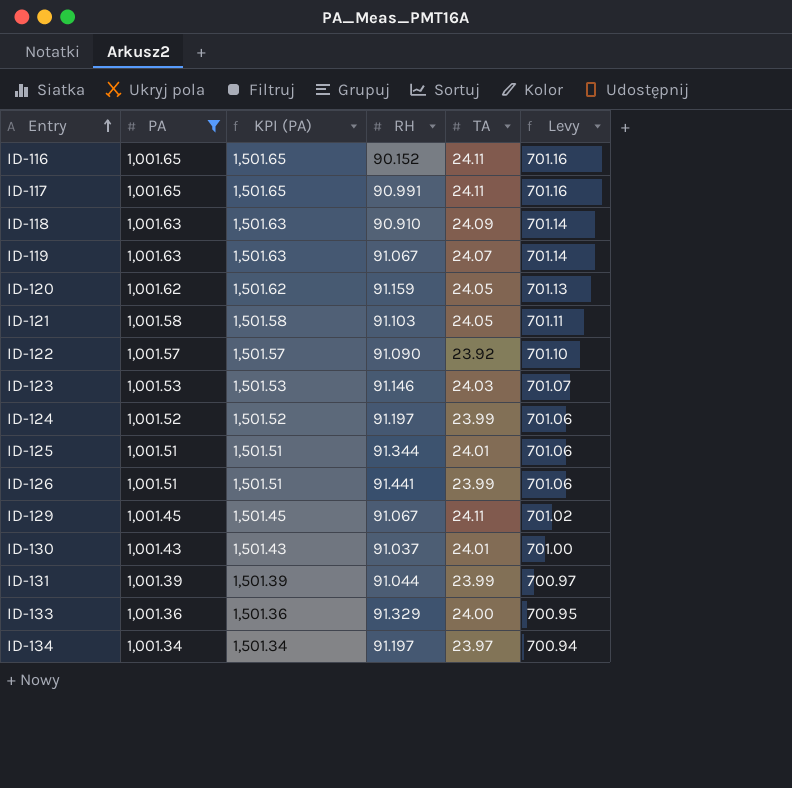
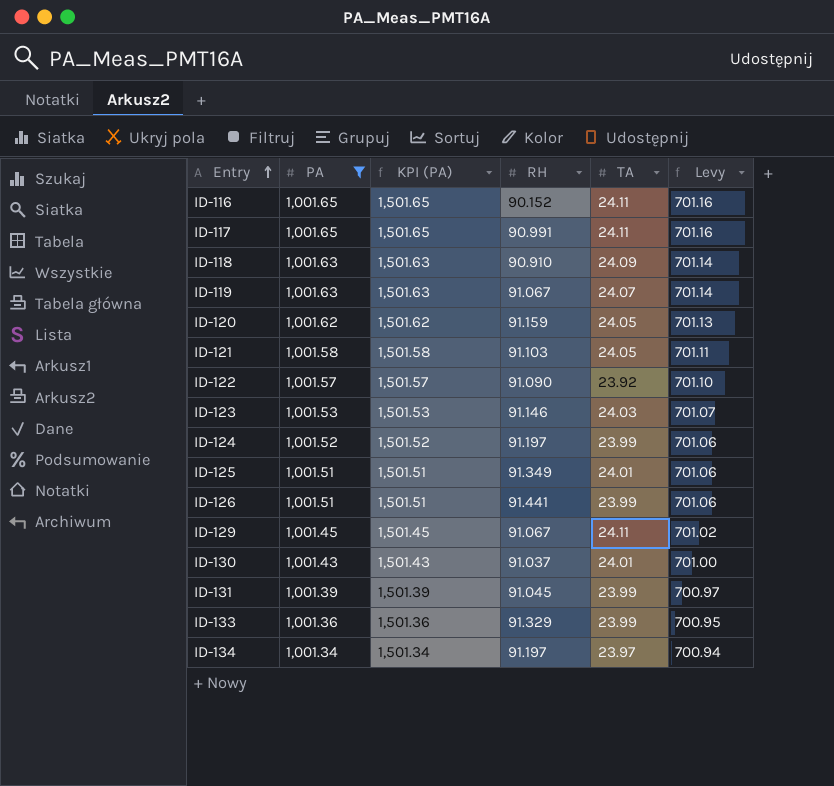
ID-125 | RH: 91.344 -> 91.349
ID-131 | RH: 91.044 -> 91.045
ID-133 | TA: 24.00 -> 23.99

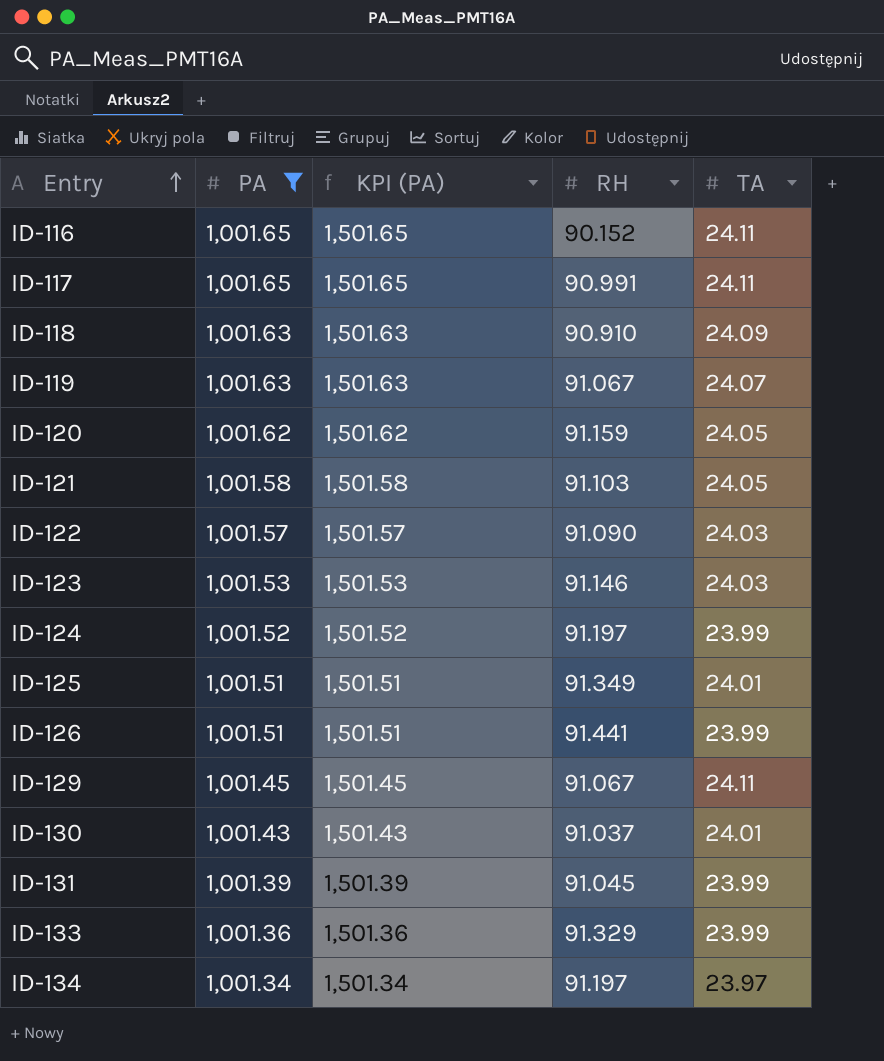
column Levy | formula: [PA] * 0.7 -> none
ID-122 | TA: 23.92 -> 24.03

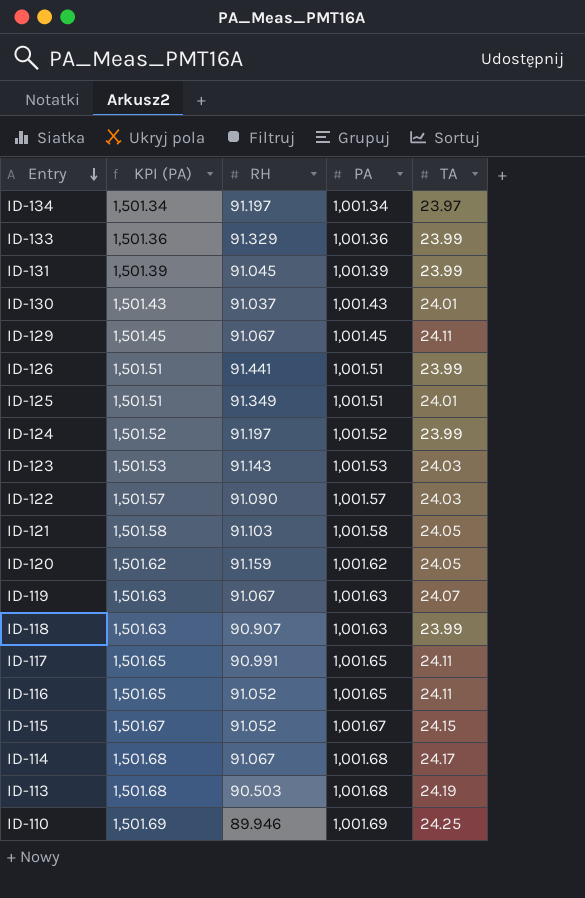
filter: PA <= 1,001.65 -> none
row order: Entry ascending -> Entry descending
column PA | position: 2 -> 4
ID-123 | RH: 91.146 -> 91.143
ID-118 | RH: 90.910 -> 90.907
ID-118 | TA: 24.09 -> 23.99
ID-116 | RH: 90.152 -> 91.052

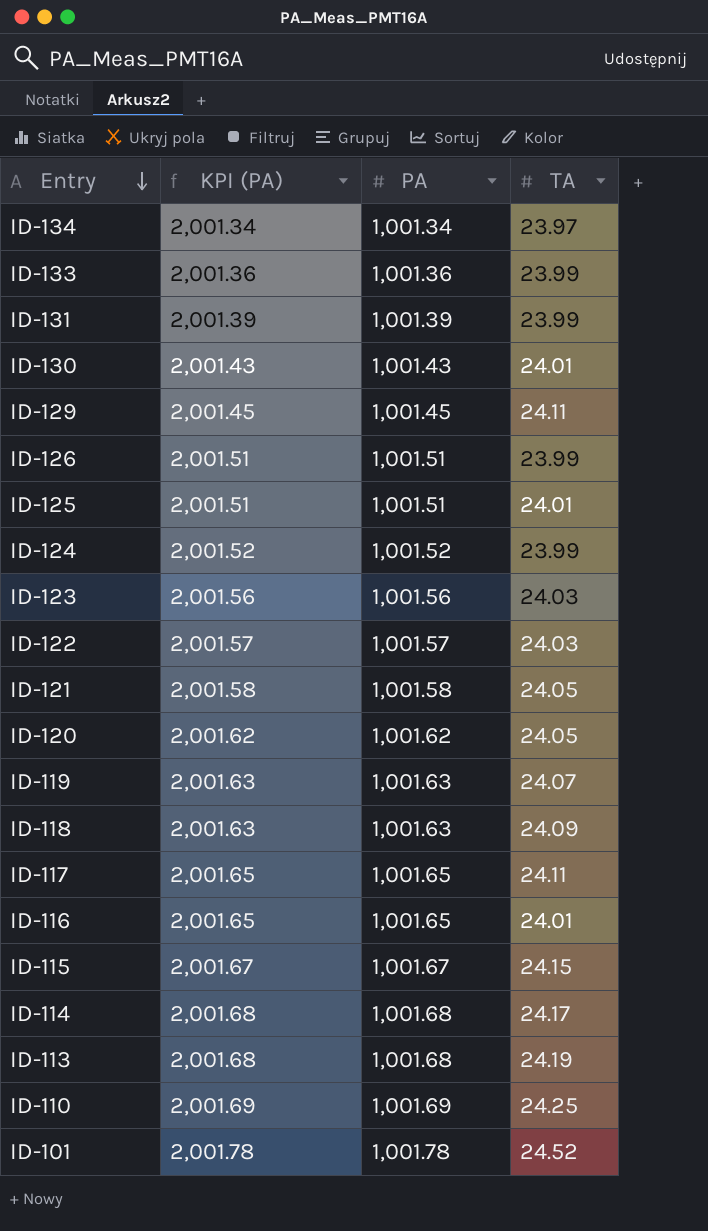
column RH | position: 3 -> none
column KPI (PA) | formula: [PA] + 500 -> [PA] + 1000
ID-123 | PA: 1,001.53 -> 1,001.56
ID-118 | TA: 23.99 -> 24.09
ID-116 | TA: 24.11 -> 24.01
row ID-101: none -> 2,001.78 | 1,001.78 | 24.52

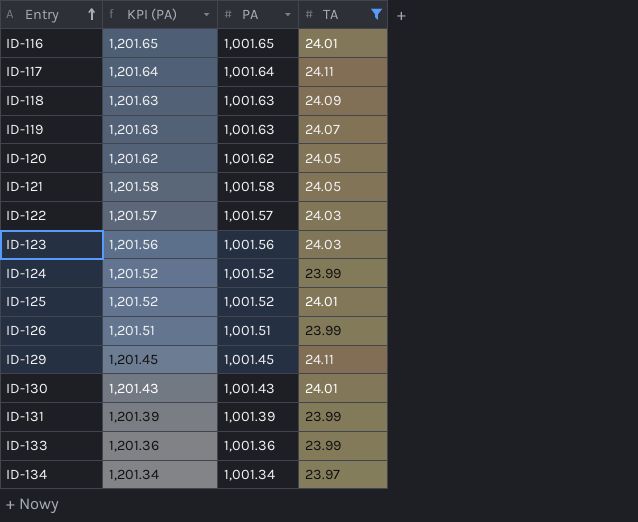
filter: none -> TA <= 24.11
row order: Entry descending -> Entry ascending
column KPI (PA) | formula: [PA] + 1000 -> [PA] + 200
ID-117 | PA: 1,001.65 -> 1,001.64
ID-125 | PA: 1,001.51 -> 1,001.52

